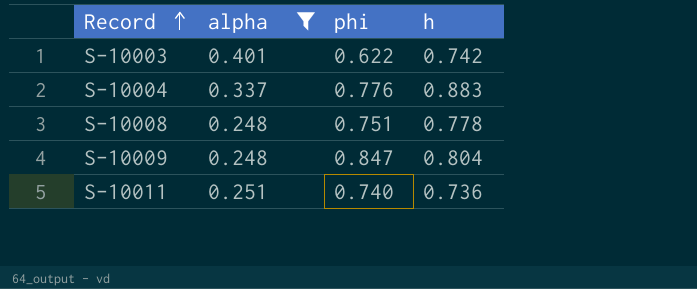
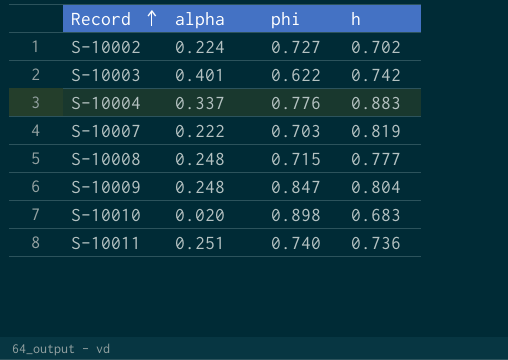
filter: alpha >= 0.248 -> none
S-10008 | phi: 0.751 -> 0.715
S-10008 | h: 0.778 -> 0.777

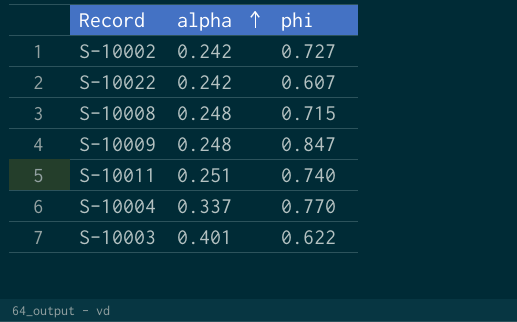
row order: Record ascending -> alpha ascending
column h | position: 4 -> none
row S-10007: 0.222 | 0.703 | 0.819 -> none
row S-10010: 0.020 | 0.898 | 0.683 -> none
S-10002 | alpha: 0.224 -> 0.242
row S-10022: none -> 0.242 | 0.607
S-10004 | phi: 0.776 -> 0.770

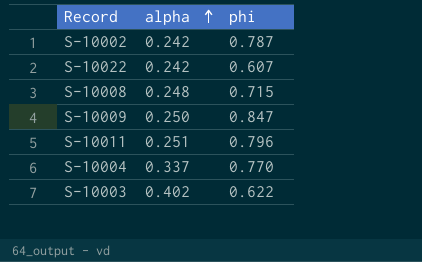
S-10002 | phi: 0.727 -> 0.787
S-10009 | alpha: 0.248 -> 0.250
S-10011 | phi: 0.740 -> 0.796
S-10003 | alpha: 0.401 -> 0.402

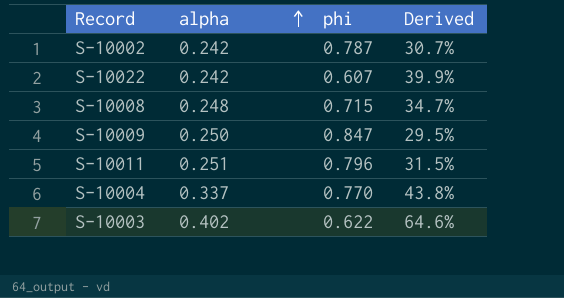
column Derived | formula: none -> [alpha] / [phi]

